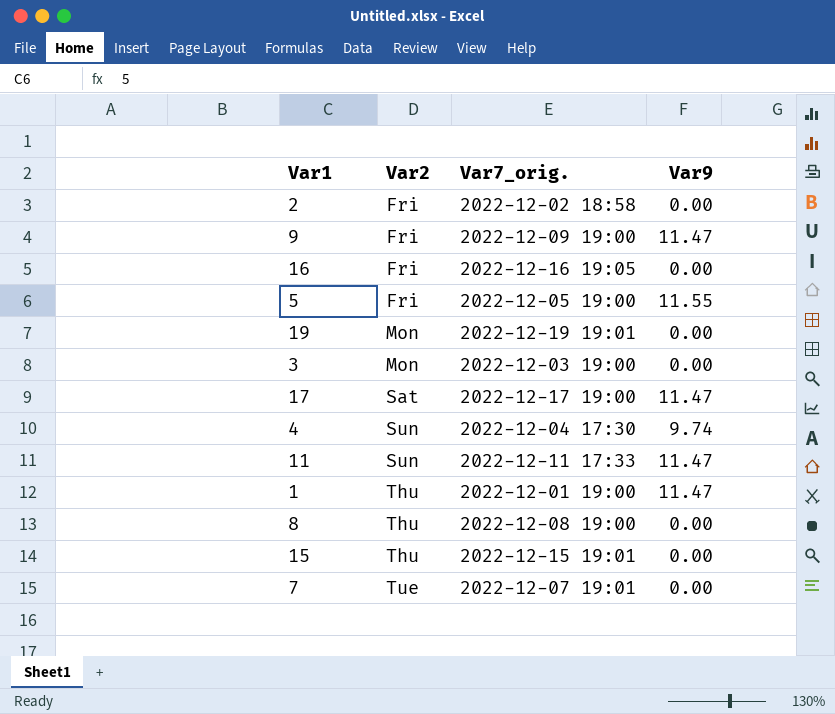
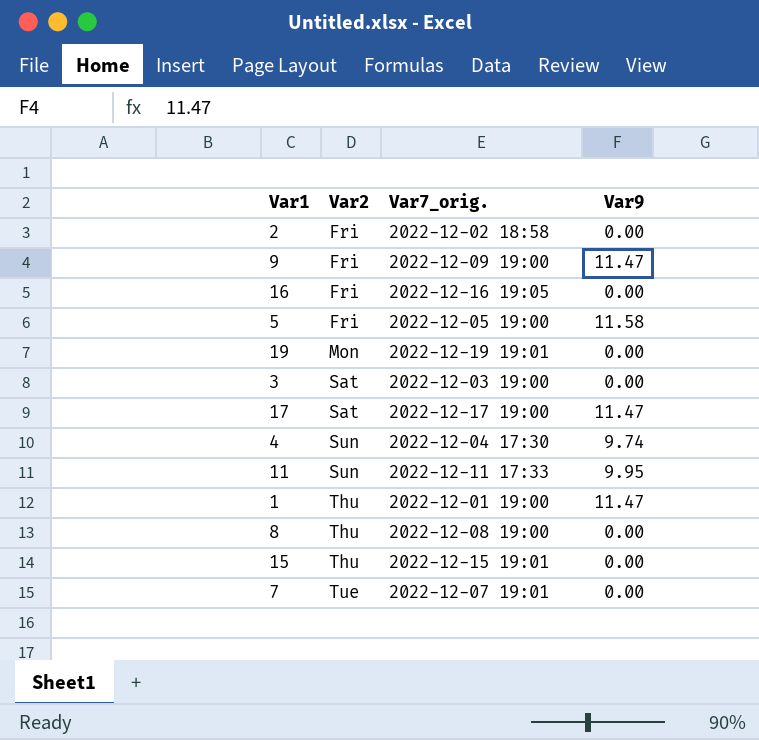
5 | Var9: 11.55 -> 11.58
3 | Var2: Mon -> Sat
11 | Var9: 11.47 -> 9.95

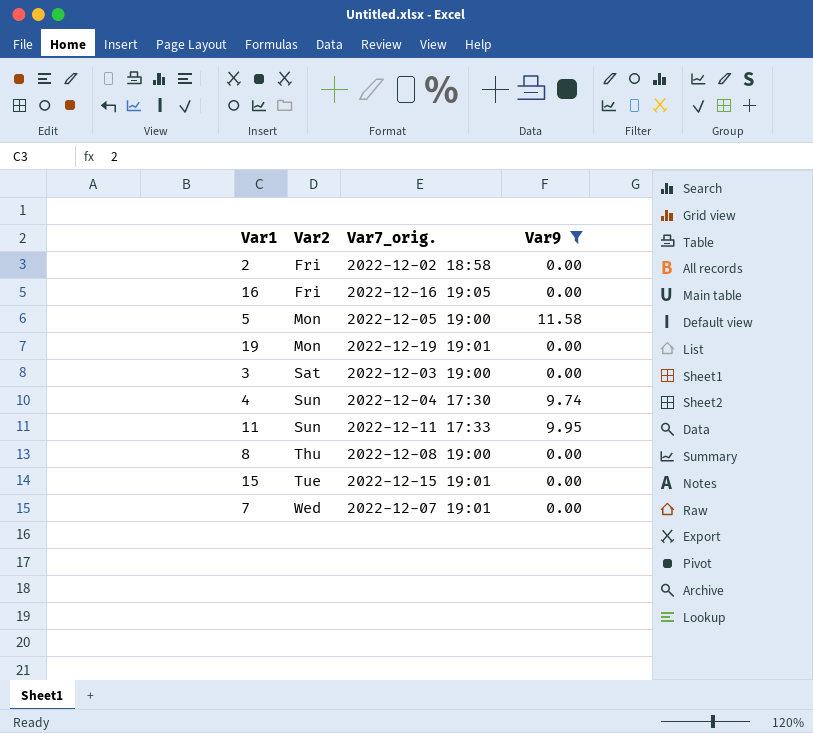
filter: none -> Var9 != 11.47
5 | Var2: Fri -> Mon
15 | Var2: Thu -> Tue
7 | Var2: Tue -> Wed

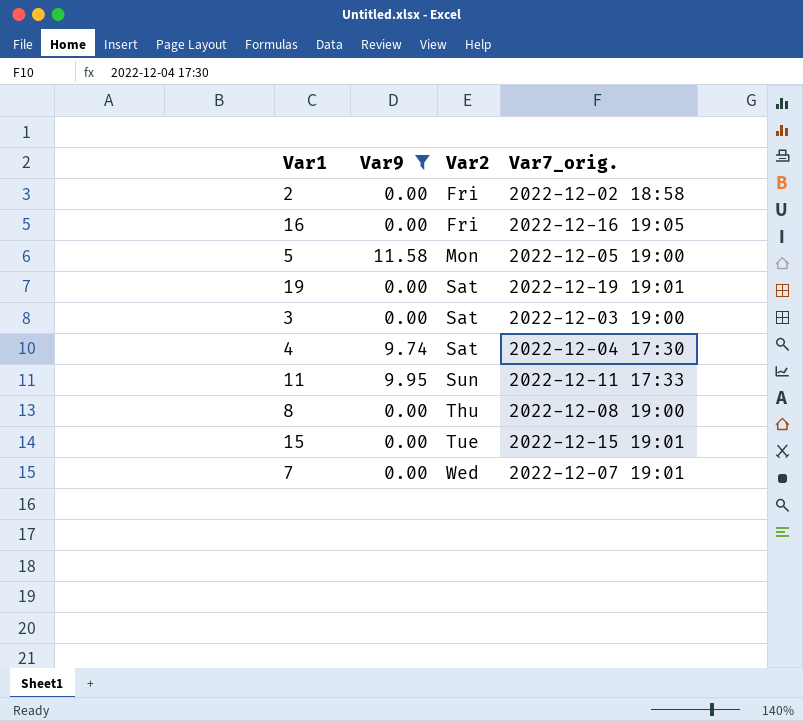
column Var9 | position: 4 -> 2
19 | Var2: Mon -> Sat
4 | Var2: Sun -> Sat

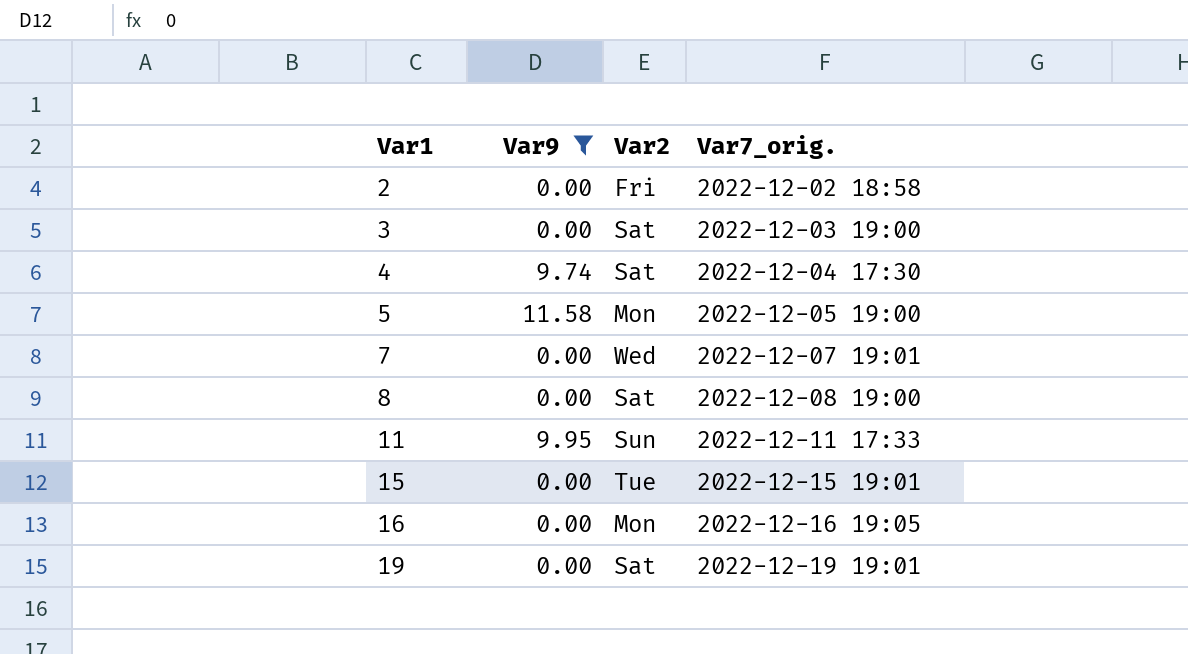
row order: Var2 ascending -> Var1 ascending
8 | Var2: Thu -> Sat
16 | Var2: Fri -> Mon

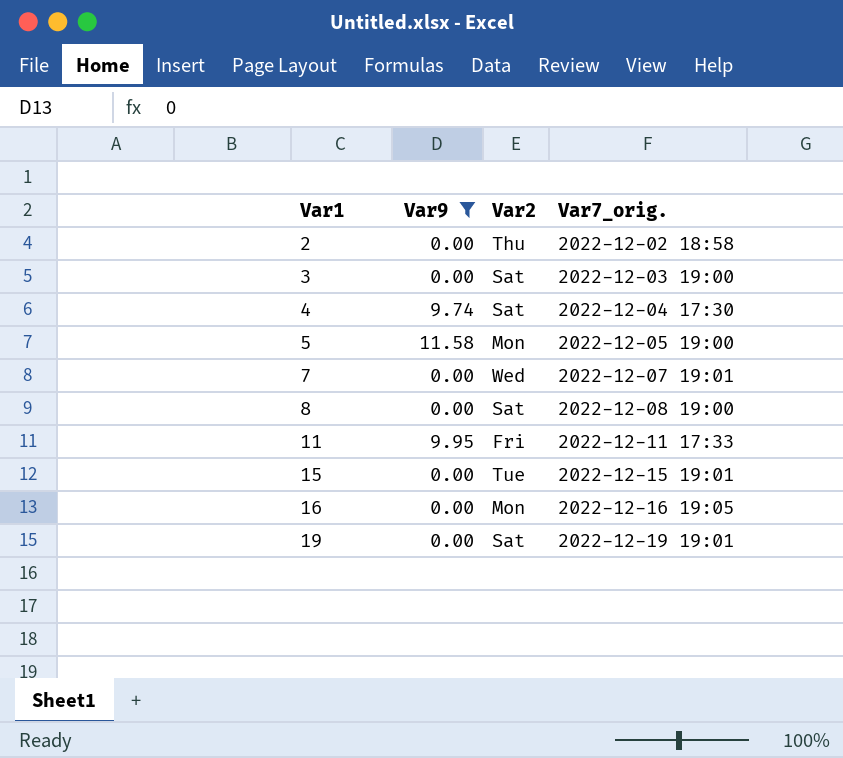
2 | Var2: Fri -> Thu
11 | Var2: Sun -> Fri

